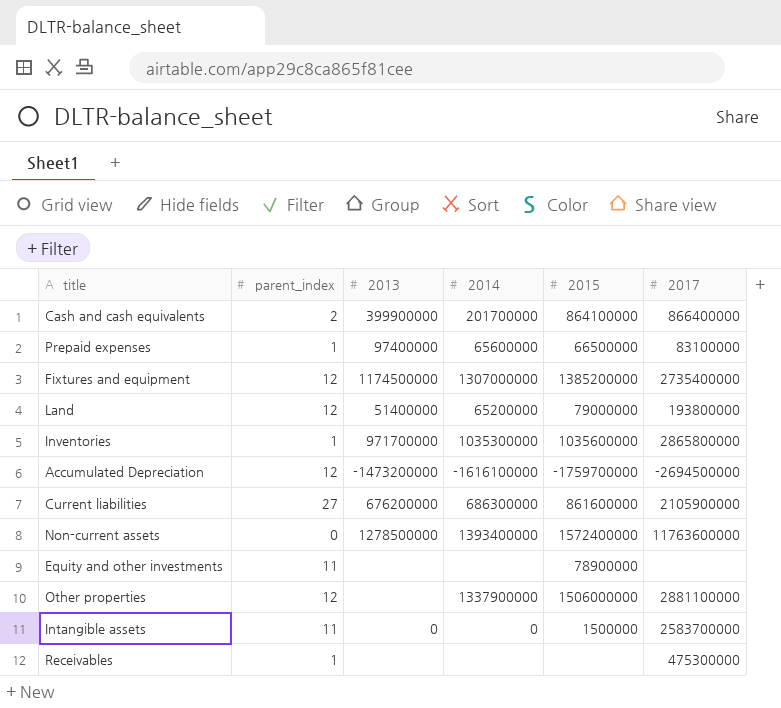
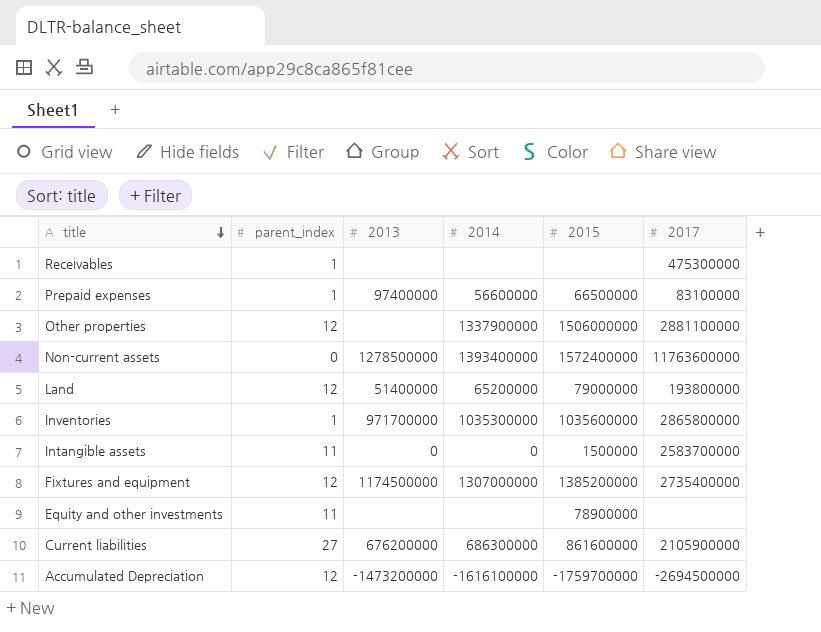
row order: none -> title descending
row Cash and cash equivalents: 2 | 399900000 | 201700000 | 864100000 | 866400000 -> none
Prepaid expenses | 2014: 65600000 -> 56600000

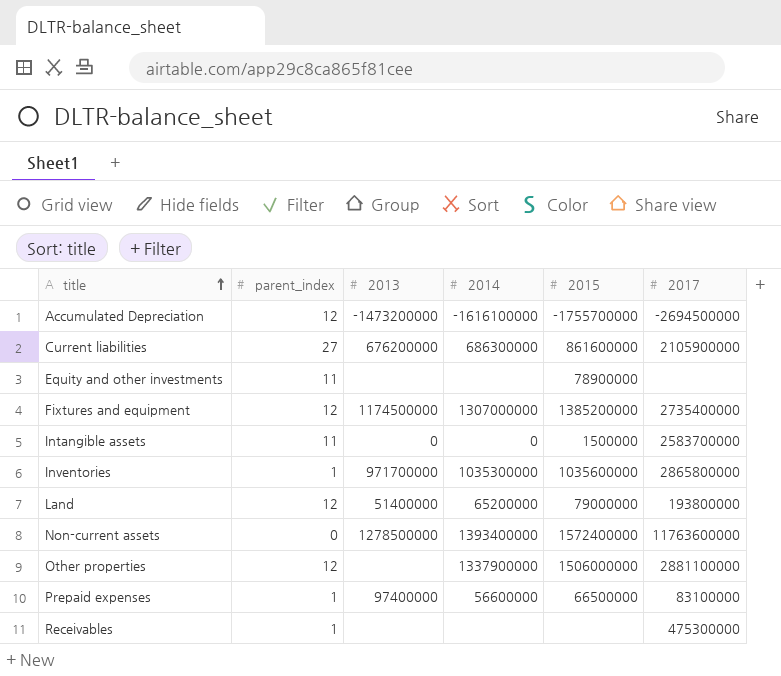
row order: title descending -> title ascending
Accumulated Depreciation | 2015: -1759700000 -> -1755700000

